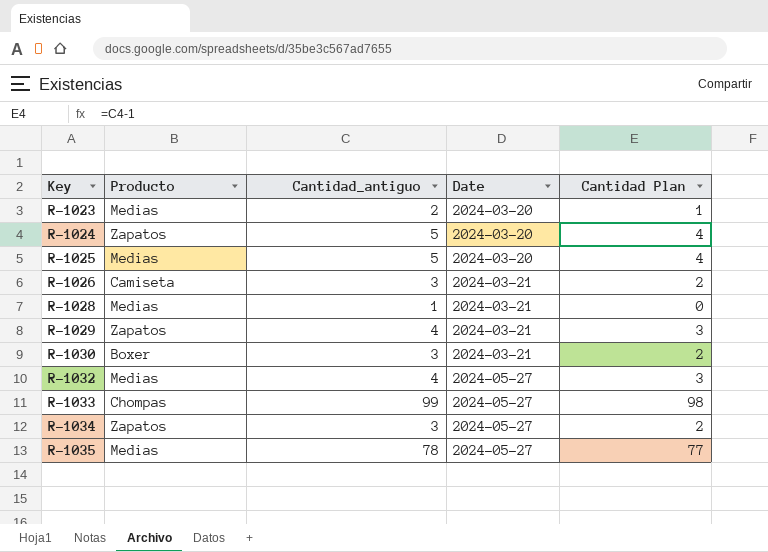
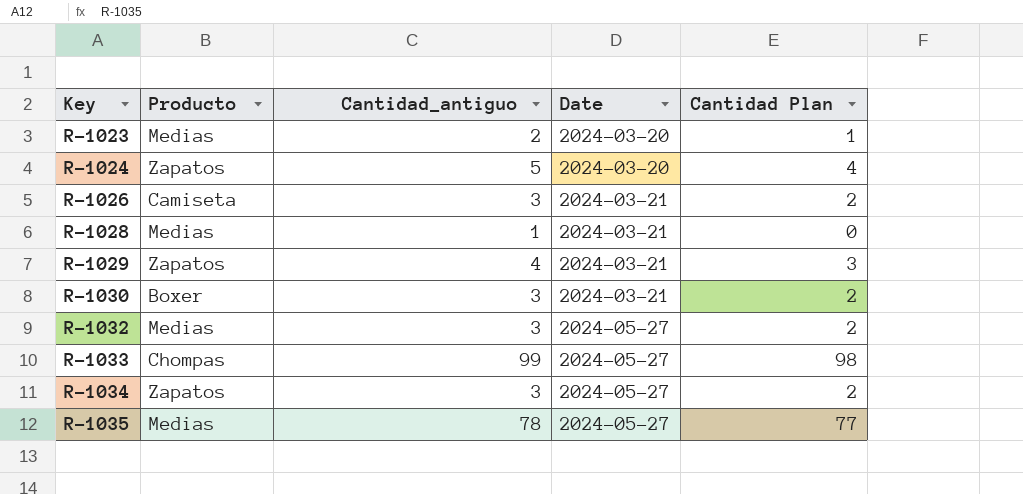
row R-1025: Medias | 5 | 2024-03-20 | 4 -> none
R-1032 | Cantidad_antiguo: 4 -> 3
R-1032 | Cantidad Plan: 3 -> 2

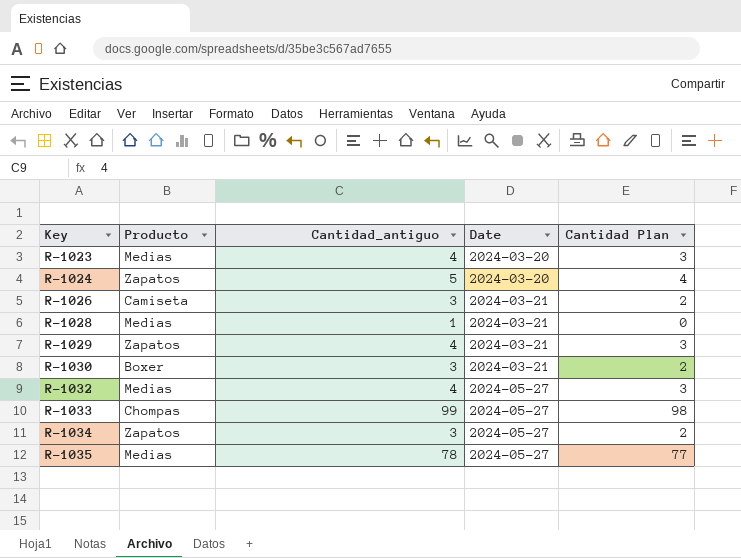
R-1023 | Cantidad_antiguo: 2 -> 4
R-1023 | Cantidad Plan: 1 -> 3
R-1032 | Cantidad_antiguo: 3 -> 4
R-1032 | Cantidad Plan: 2 -> 3

